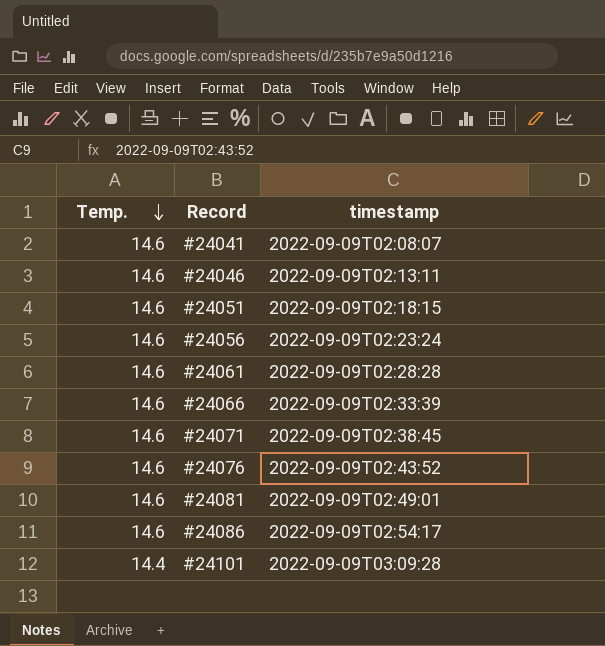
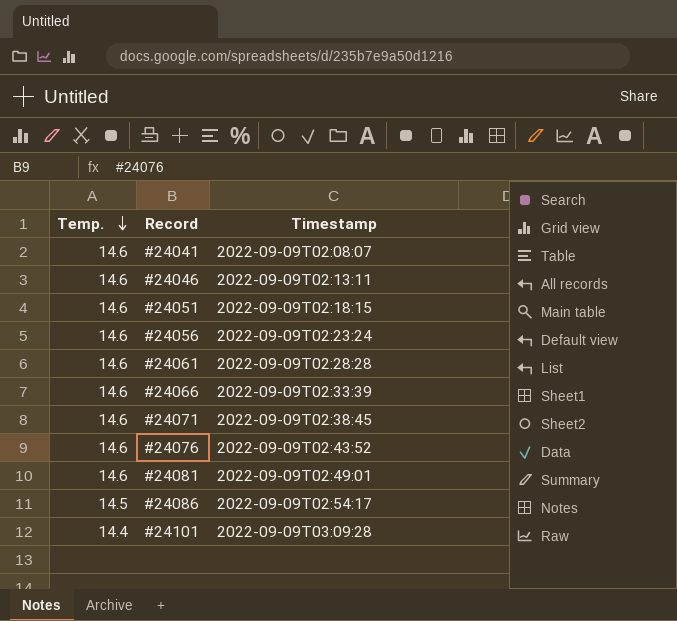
column name: timestamp -> Timestamp
#24086 | Temp.: 14.6 -> 14.5

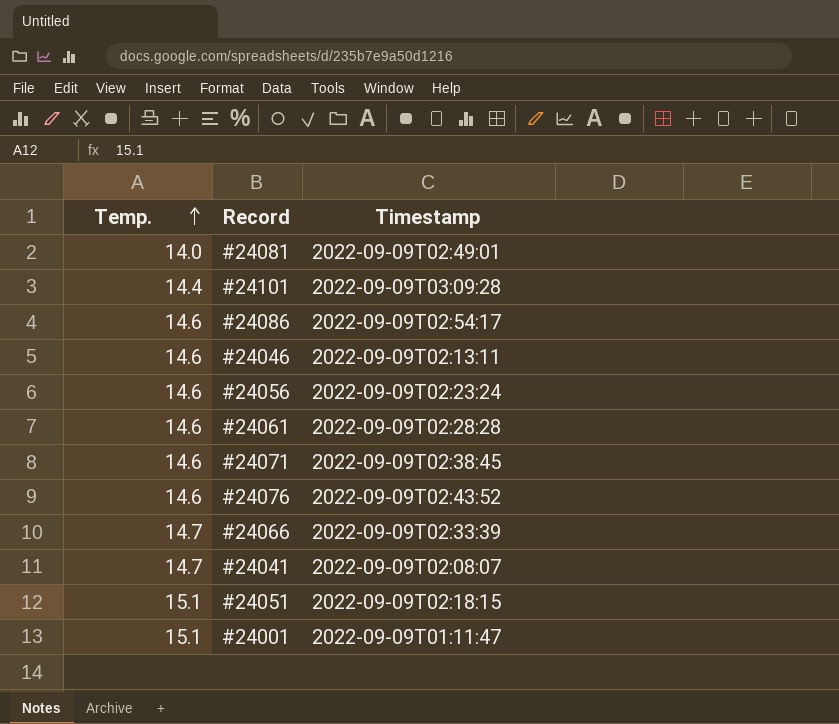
row order: Temp. descending -> Temp. ascending
#24081 | Temp.: 14.6 -> 14.0
#24086 | Temp.: 14.5 -> 14.6
#24066 | Temp.: 14.6 -> 14.7
#24041 | Temp.: 14.6 -> 14.7
#24051 | Temp.: 14.6 -> 15.1
row #24001: none -> 15.1 | 2022-09-09T01:11:47

